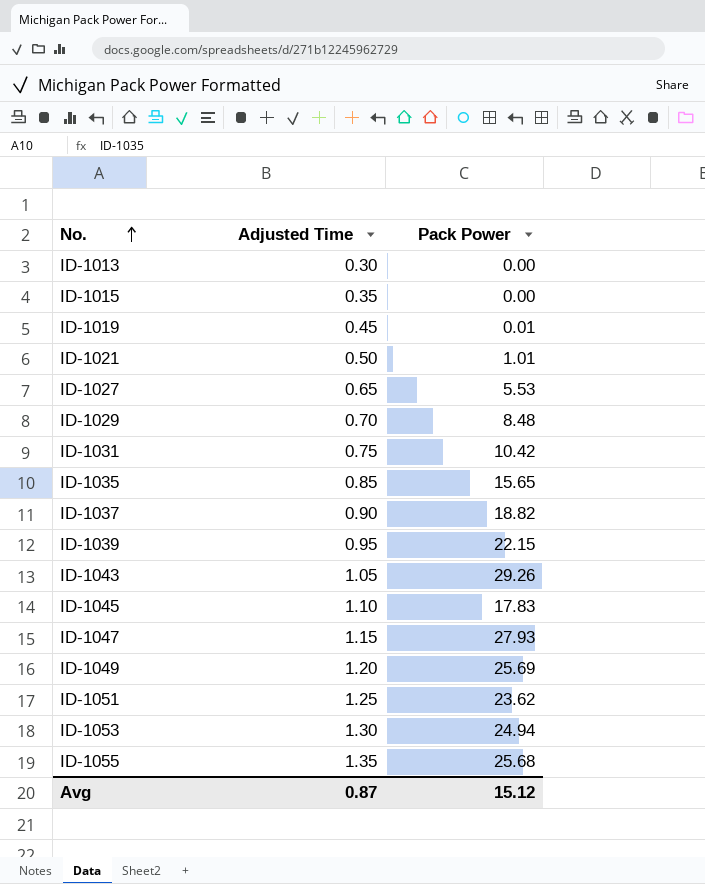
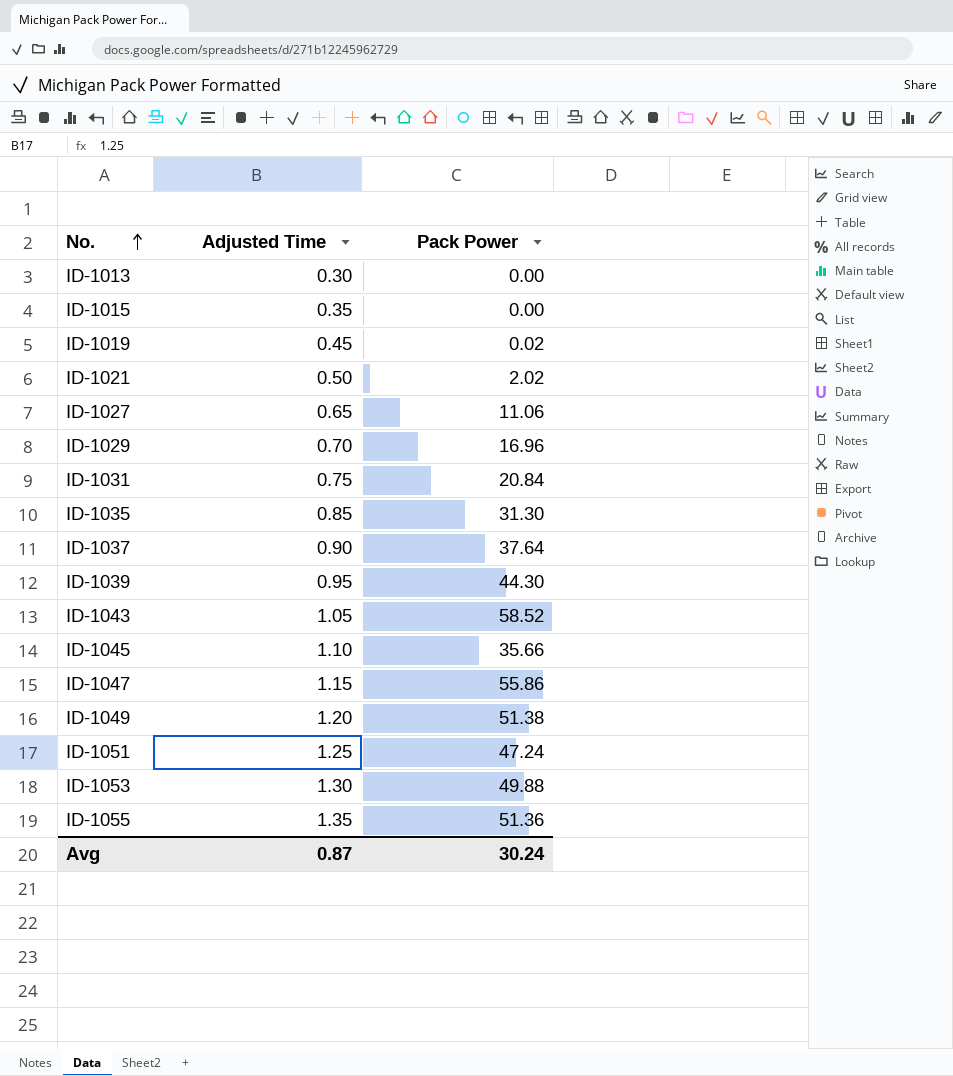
ID-1019 | Pack Power: 0.01 -> 0.02
ID-1021 | Pack Power: 1.01 -> 2.02
ID-1027 | Pack Power: 5.53 -> 11.06
ID-1029 | Pack Power: 8.48 -> 16.96
ID-1031 | Pack Power: 10.42 -> 20.84
ID-1035 | Pack Power: 15.65 -> 31.30
ID-1037 | Pack Power: 18.82 -> 37.64
ID-1039 | Pack Power: 22.15 -> 44.30
ID-1043 | Pack Power: 29.26 -> 58.52
ID-1045 | Pack Power: 17.83 -> 35.66
ID-1047 | Pack Power: 27.93 -> 55.86
ID-1049 | Pack Power: 25.69 -> 51.38
ID-1051 | Pack Power: 23.62 -> 47.24
ID-1053 | Pack Power: 24.94 -> 49.88
ID-1055 | Pack Power: 25.68 -> 51.36
Avg | Pack Power: 15.12 -> 30.24

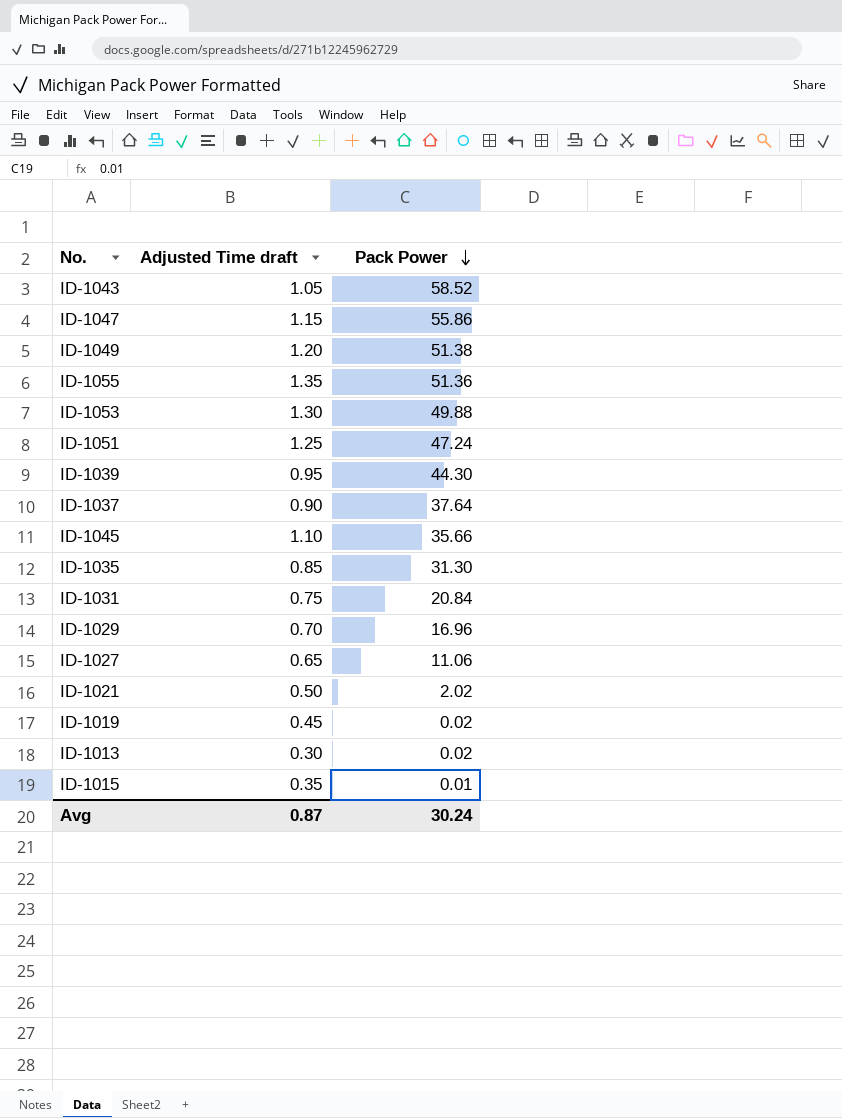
row order: No. ascending -> Pack Power descending
column name: Adjusted Time -> Adjusted Time draft
ID-1013 | Pack Power: 0.00 -> 0.02
ID-1015 | Pack Power: 0.00 -> 0.01

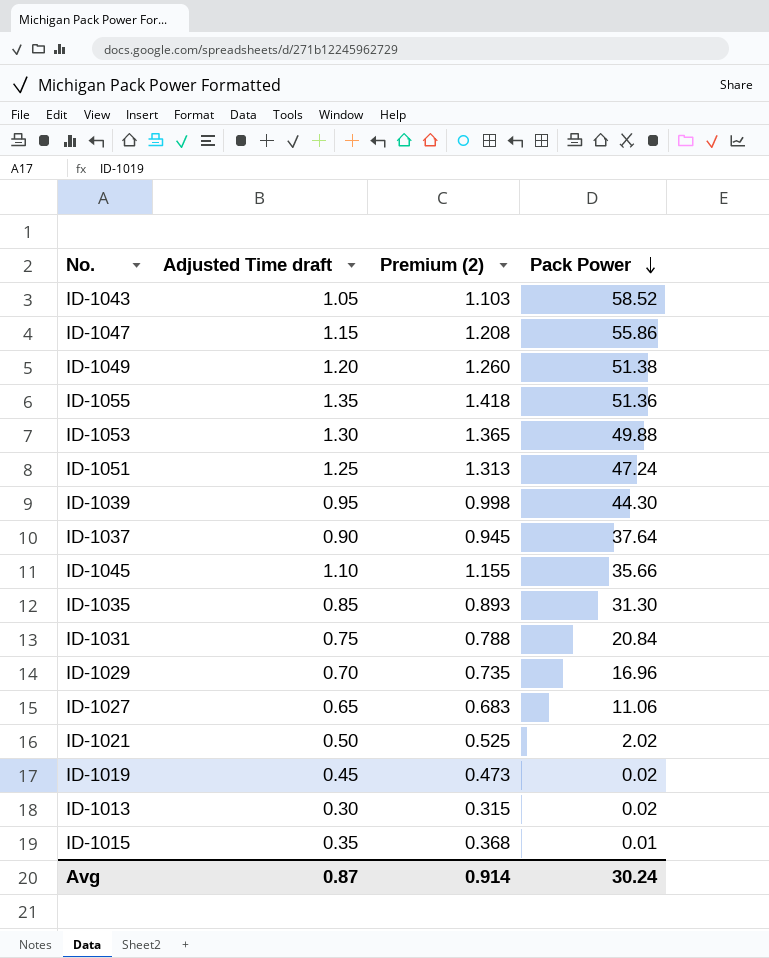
column Premium (2) | formula: none -> [Adjusted Time draft] * 1.05

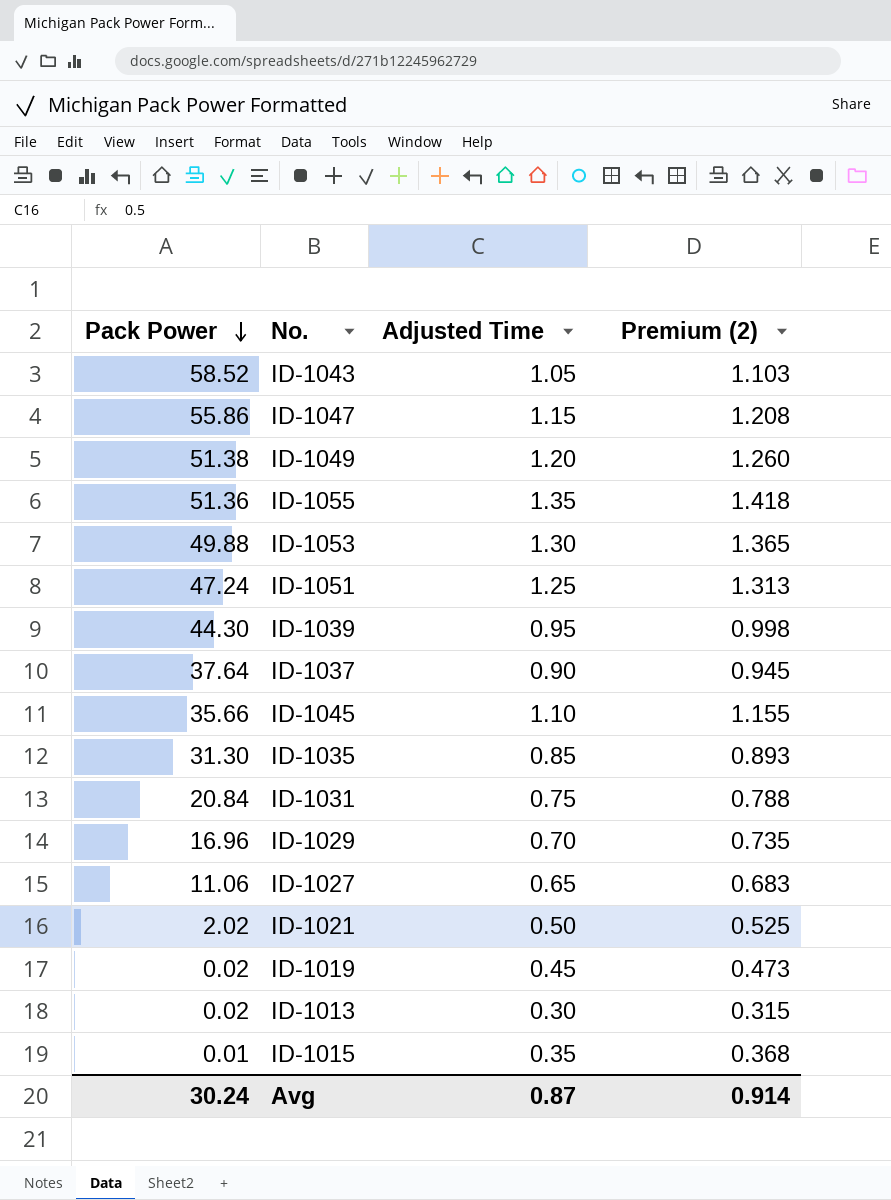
column Pack Power | position: 4 -> 1
column name: Adjusted Time draft -> Adjusted Time

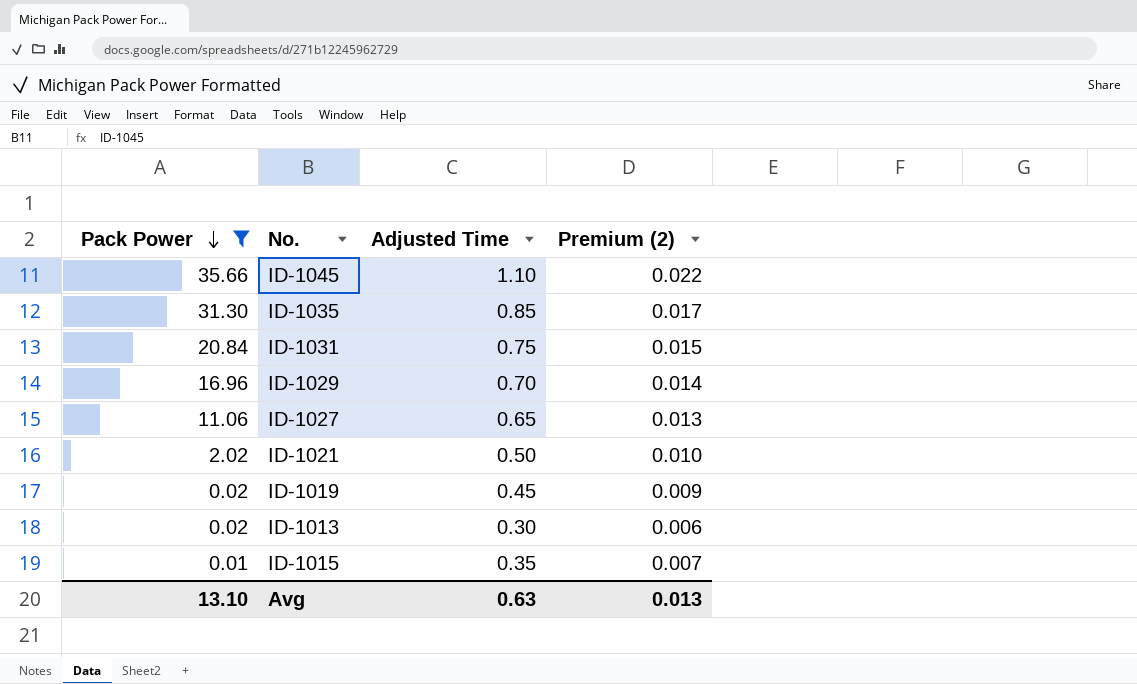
filter: none -> Pack Power <= 35.66
column Premium (2) | formula: [Adjusted Time] * 1.05 -> [Adjusted Time] * 0.02
Avg | Pack Power: 30.24 -> 13.10
Avg | Adjusted Time: 0.87 -> 0.63
Avg | Premium (2): 0.914 -> 0.013

